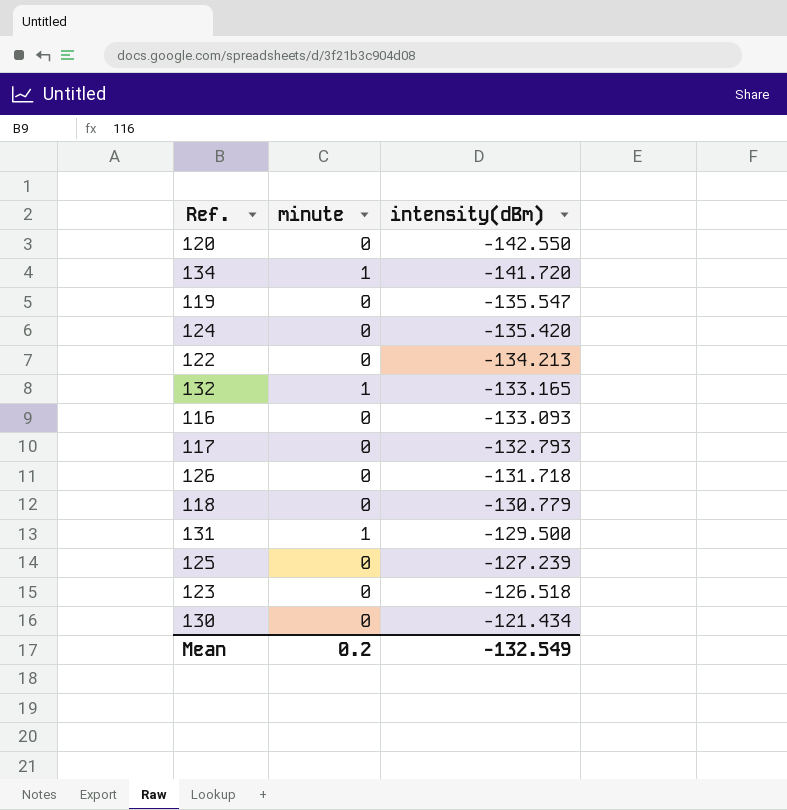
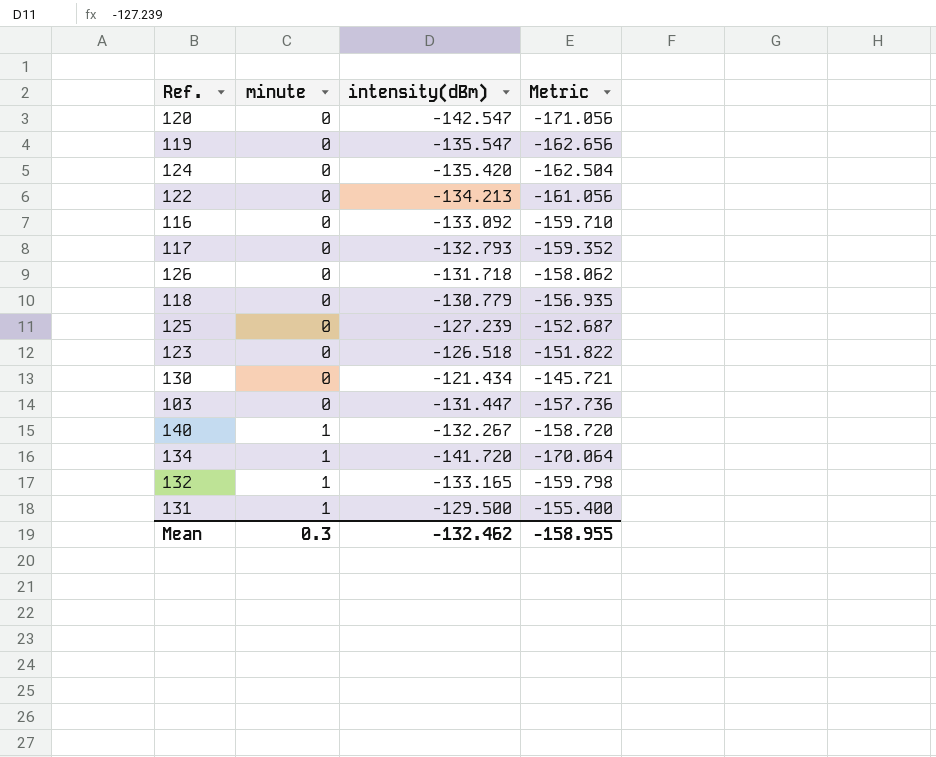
row order: intensity(dBm) ascending -> minute ascending
column Metric | formula: none -> [intensity(dBm)] * 1.2
120 | intensity(dBm): -142.550 -> -142.547
116 | intensity(dBm): -133.093 -> -133.092
row 103: none -> 0 | -131.447 | -157.736
row 140: none -> 1 | -132.267 | -158.720
Mean | minute: 0.2 -> 0.3
Mean | intensity(dBm): -132.549 -> -132.462

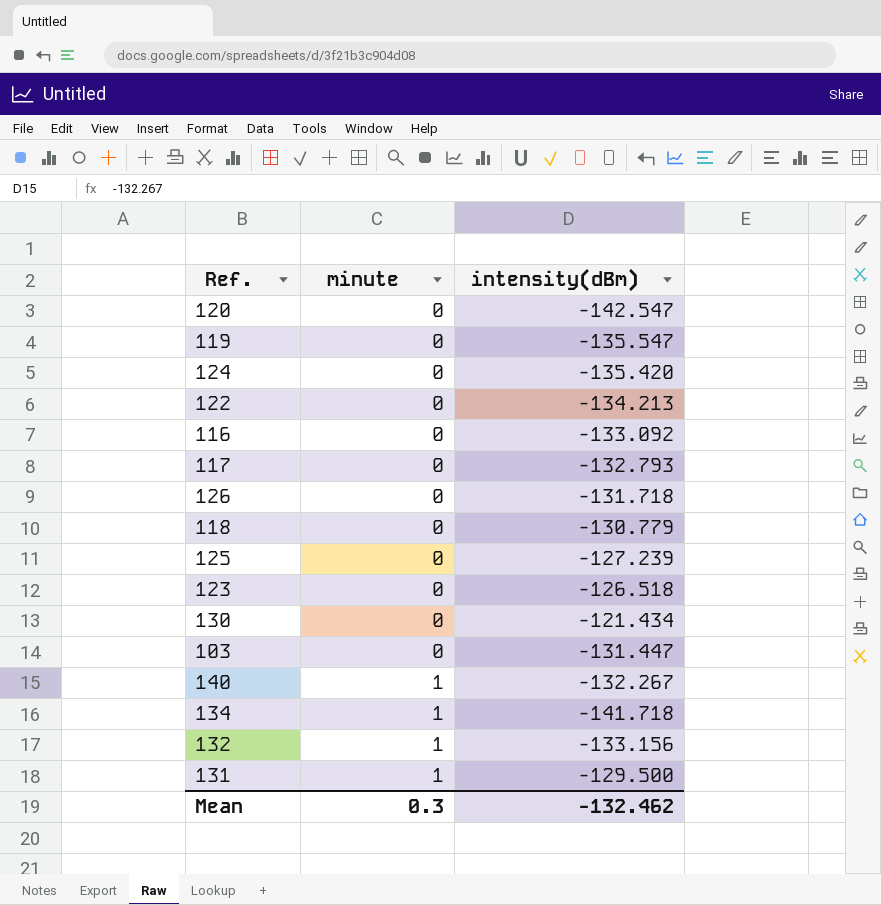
column Metric | formula: [intensity(dBm)] * 1.2 -> none
134 | intensity(dBm): -141.720 -> -141.718
132 | intensity(dBm): -133.165 -> -133.156

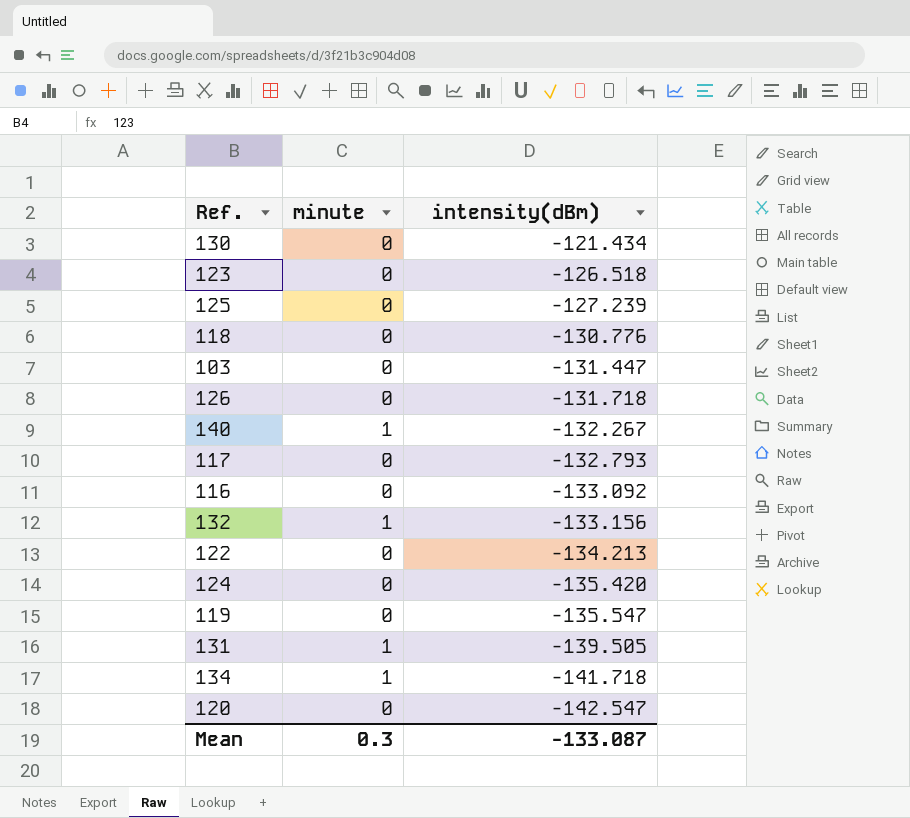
row order: minute ascending -> intensity(dBm) descending
118 | intensity(dBm): -130.779 -> -130.776
131 | intensity(dBm): -129.500 -> -139.505
Mean | intensity(dBm): -132.462 -> -133.087

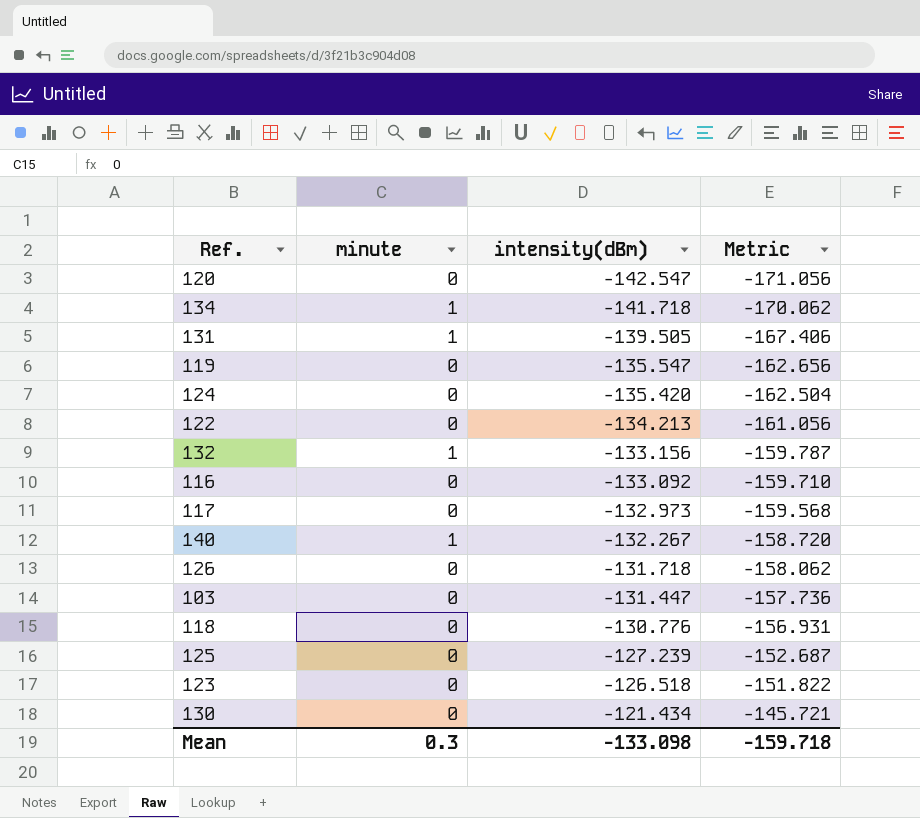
row order: intensity(dBm) descending -> intensity(dBm) ascending
column Metric | formula: none -> [intensity(dBm)] * 1.2
117 | intensity(dBm): -132.793 -> -132.973
Mean | intensity(dBm): -133.087 -> -133.098

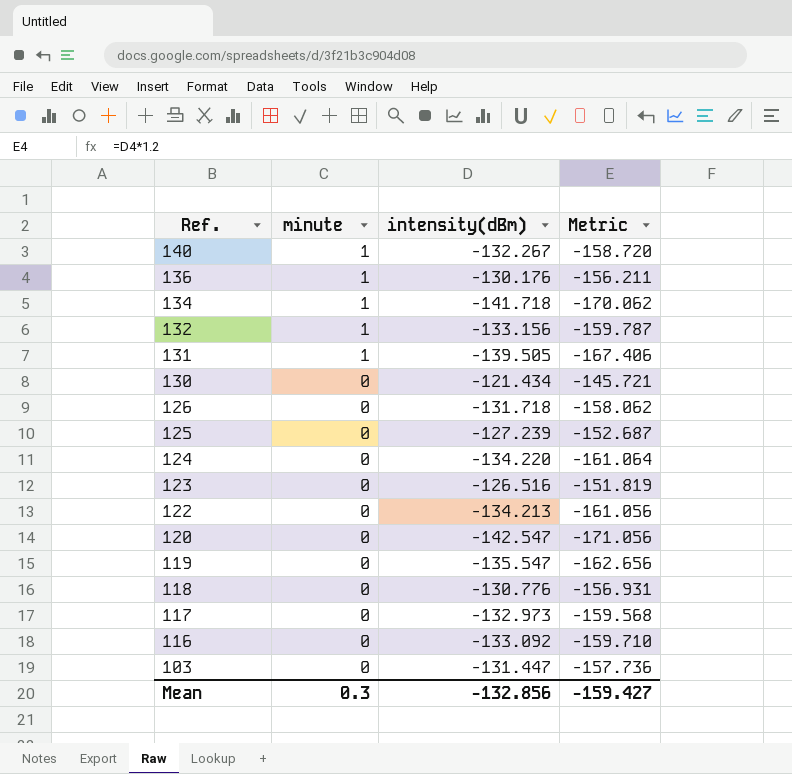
row order: intensity(dBm) ascending -> Ref. descending
row 136: none -> 1 | -130.176 | -156.211
124 | intensity(dBm): -135.420 -> -134.220
124 | Metric: -162.504 -> -161.064
123 | intensity(dBm): -126.518 -> -126.516
123 | Metric: -151.822 -> -151.819
Mean | intensity(dBm): -133.098 -> -132.856
Mean | Metric: -159.718 -> -159.427

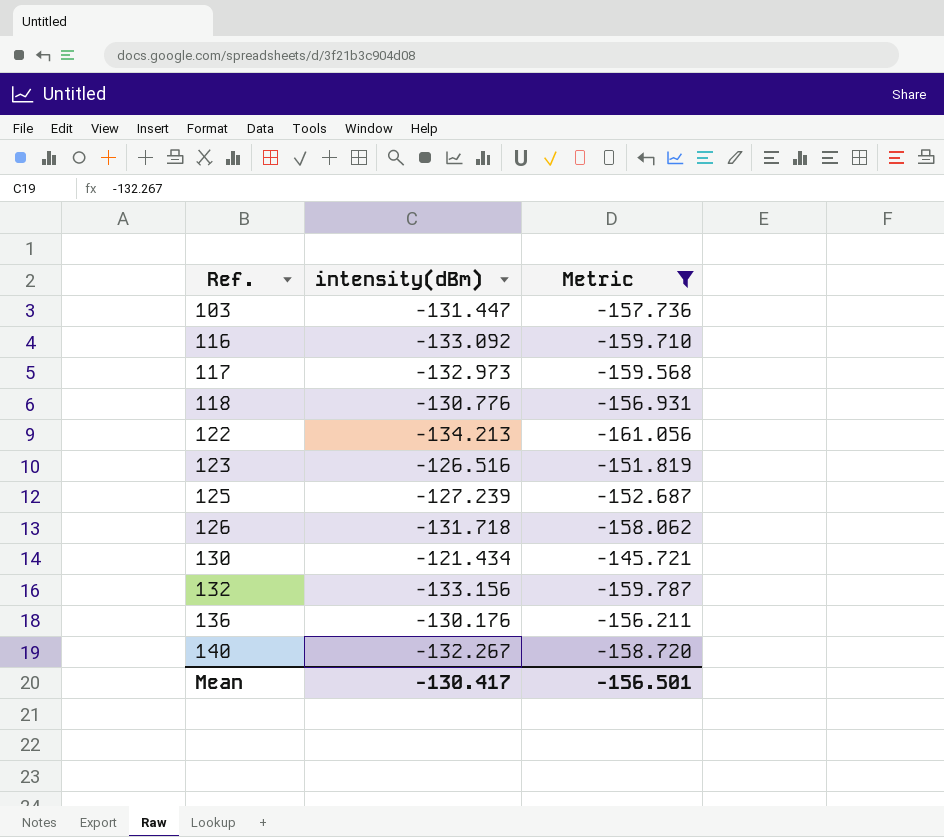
filter: none -> Metric >= -161.056
row order: Ref. descending -> Ref. ascending
column minute | position: 2 -> none
Mean | intensity(dBm): -132.856 -> -130.417
Mean | Metric: -159.427 -> -156.501

